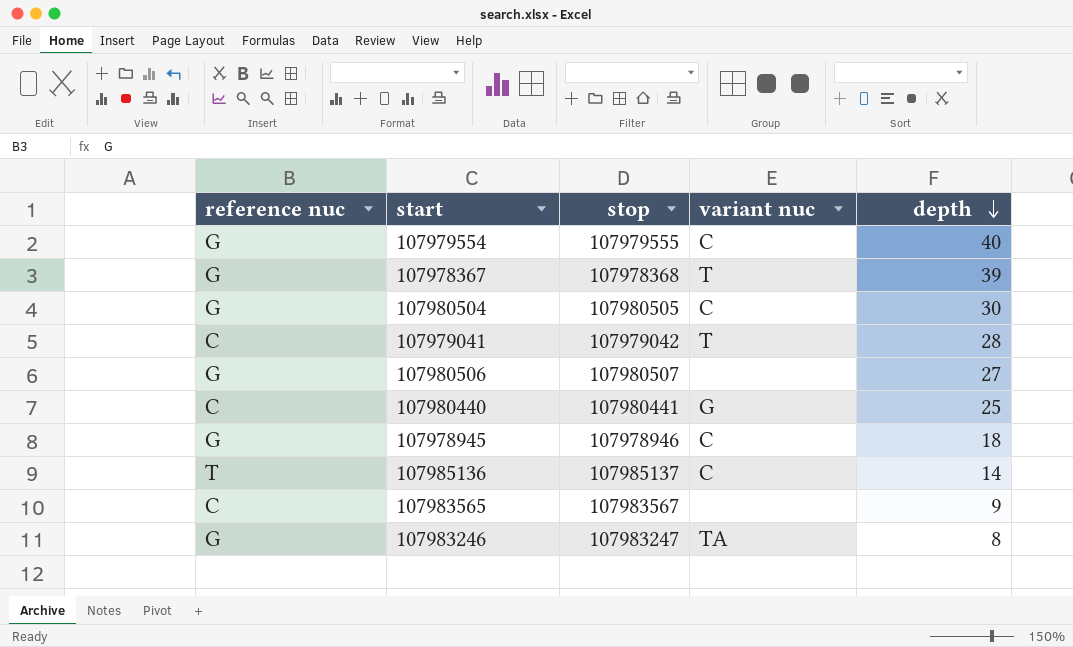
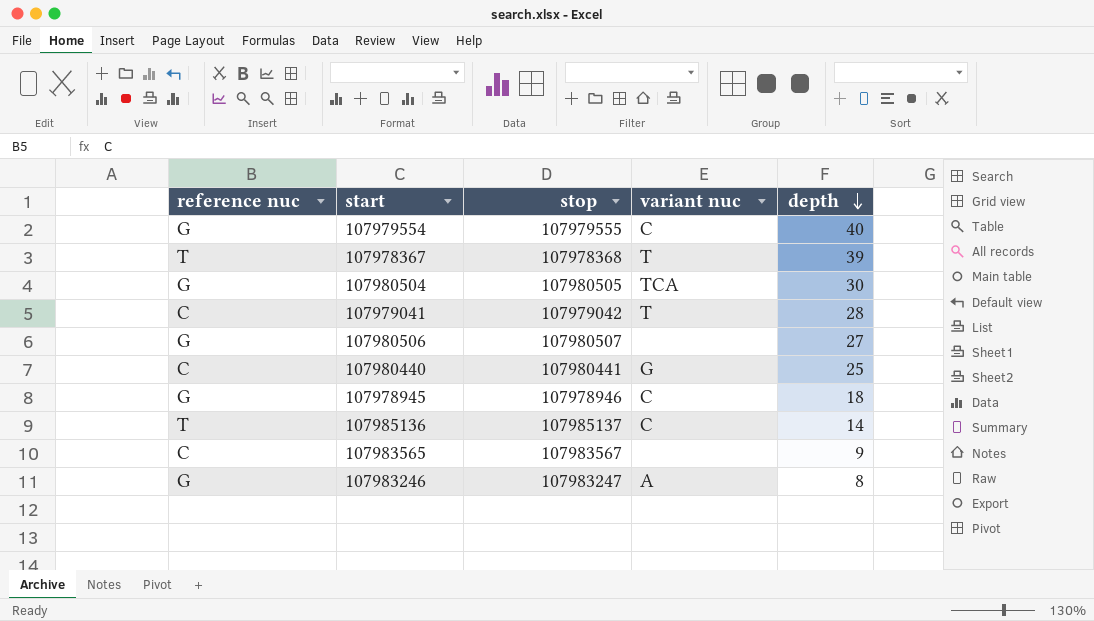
107978367 | reference nuc: G -> T
107980504 | variant nuc: C -> TCA
107983246 | variant nuc: TA -> A

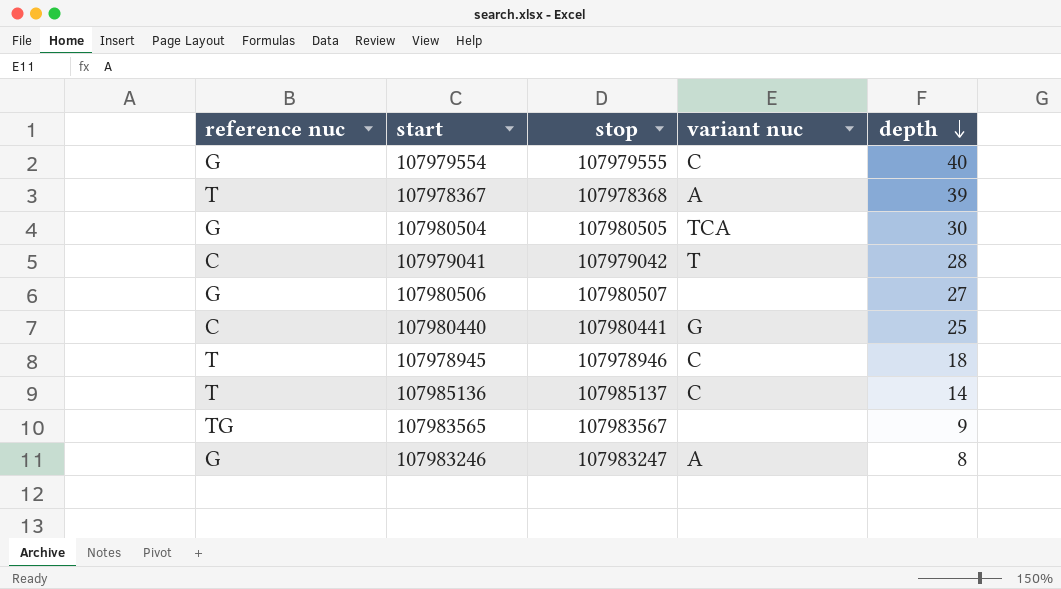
107978367 | variant nuc: T -> A
107978945 | reference nuc: G -> T
107983565 | reference nuc: C -> TG

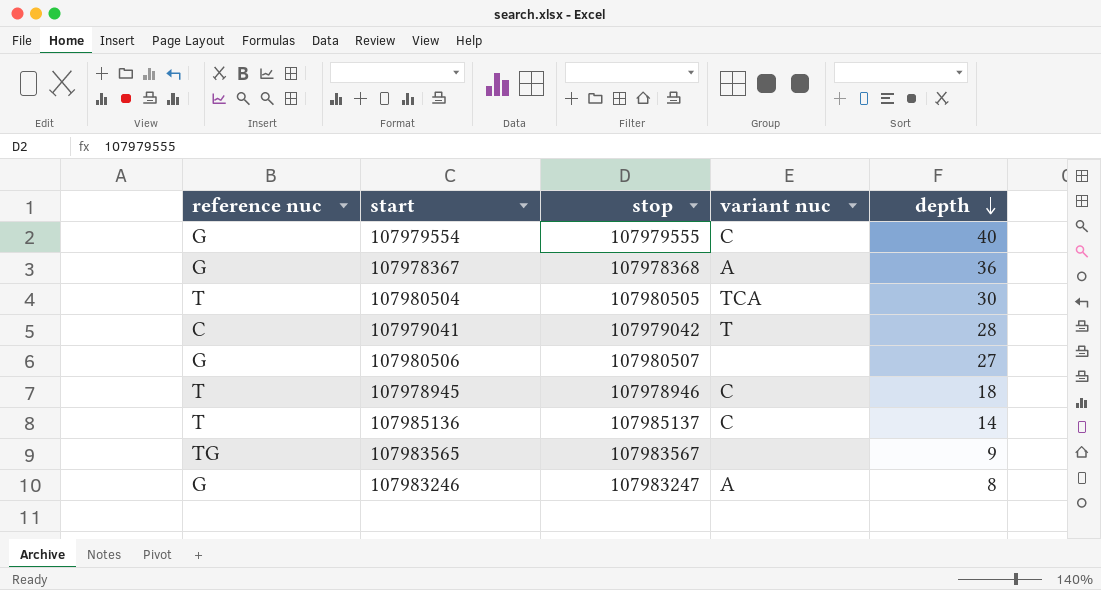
row 107980440: C | 107980441 | G | 25 -> none
107978367 | reference nuc: T -> G
107978367 | depth: 39 -> 36
107980504 | reference nuc: G -> T

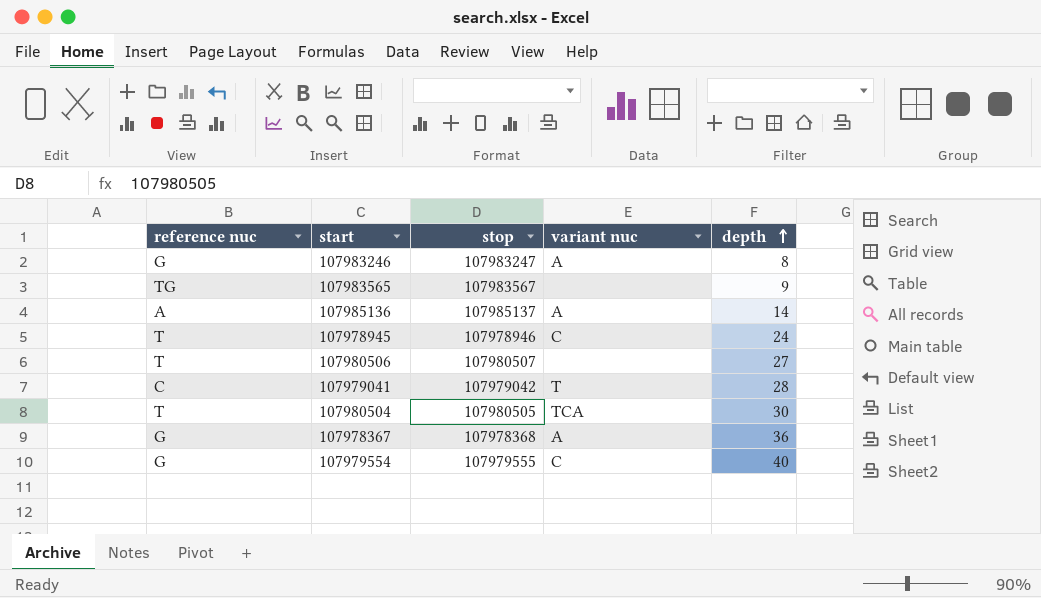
row order: depth descending -> depth ascending
107985136 | reference nuc: T -> A
107985136 | variant nuc: C -> A
107978945 | depth: 18 -> 24
107980506 | reference nuc: G -> T

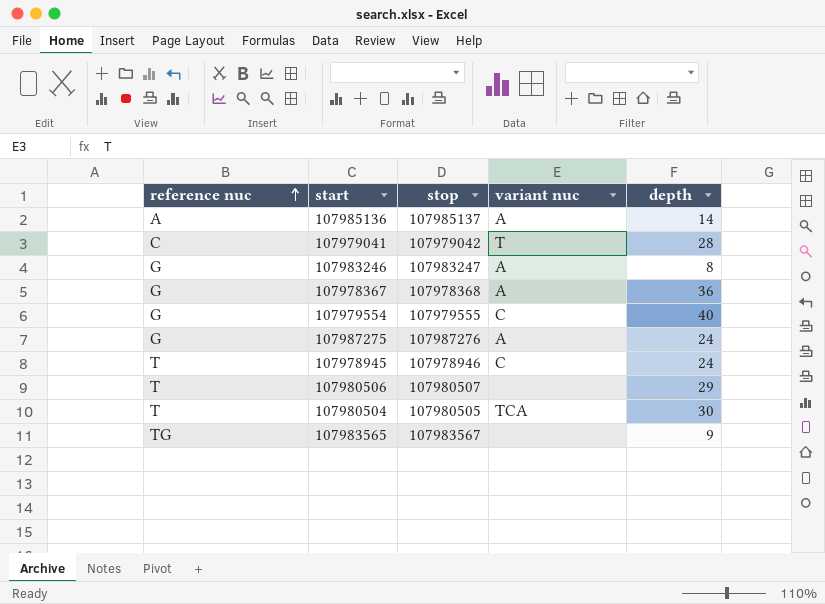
row order: depth ascending -> reference nuc ascending
row 107987275: none -> G | 107987276 | A | 24
107980506 | depth: 27 -> 29

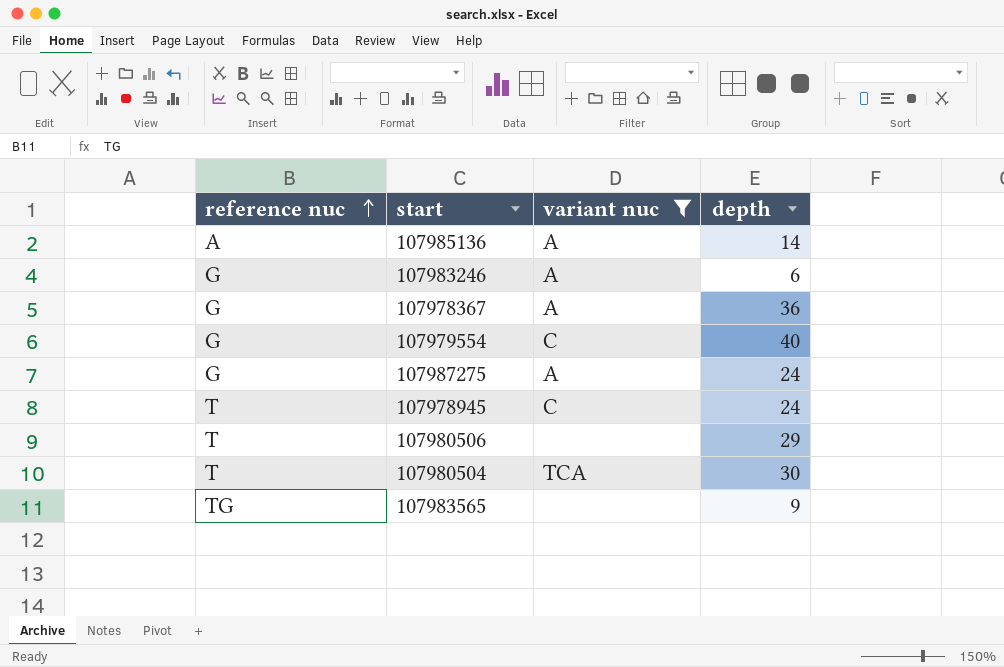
filter: none -> variant nuc != T
column stop | position: 3 -> none
107983246 | depth: 8 -> 6

